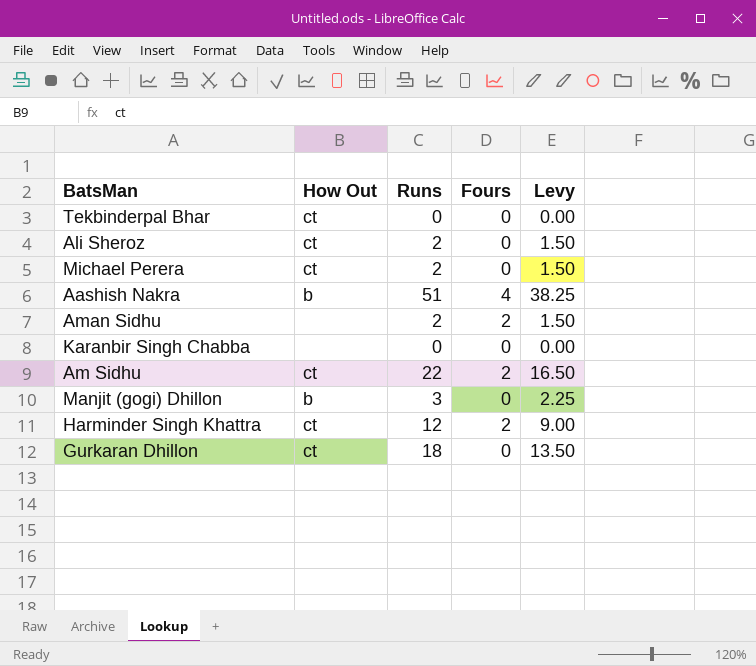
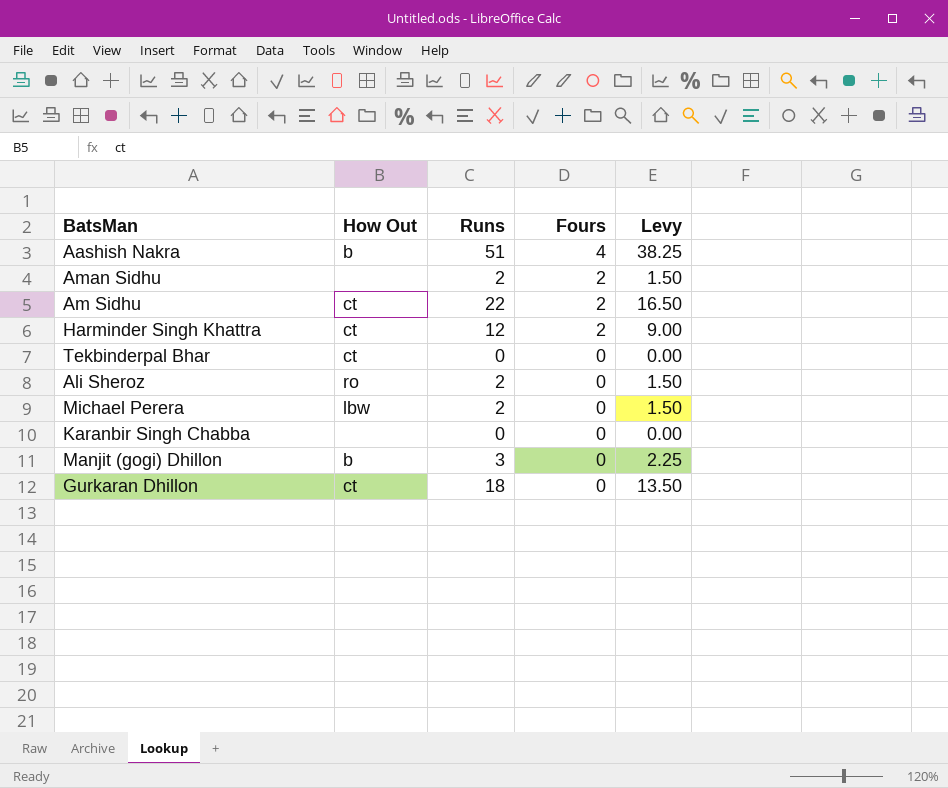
row order: none -> Fours descending
Ali Sheroz | How Out: ct -> ro
Michael Perera | How Out: ct -> lbw

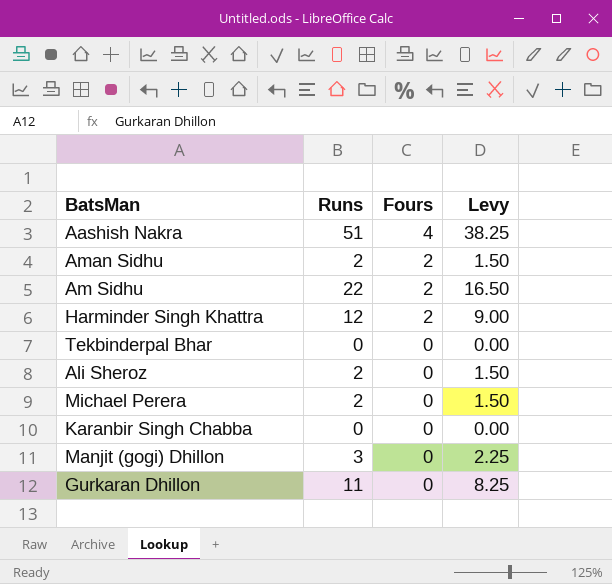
column How Out | position: 2 -> none
Gurkaran Dhillon | Runs: 18 -> 11
Gurkaran Dhillon | Levy: 13.50 -> 8.25

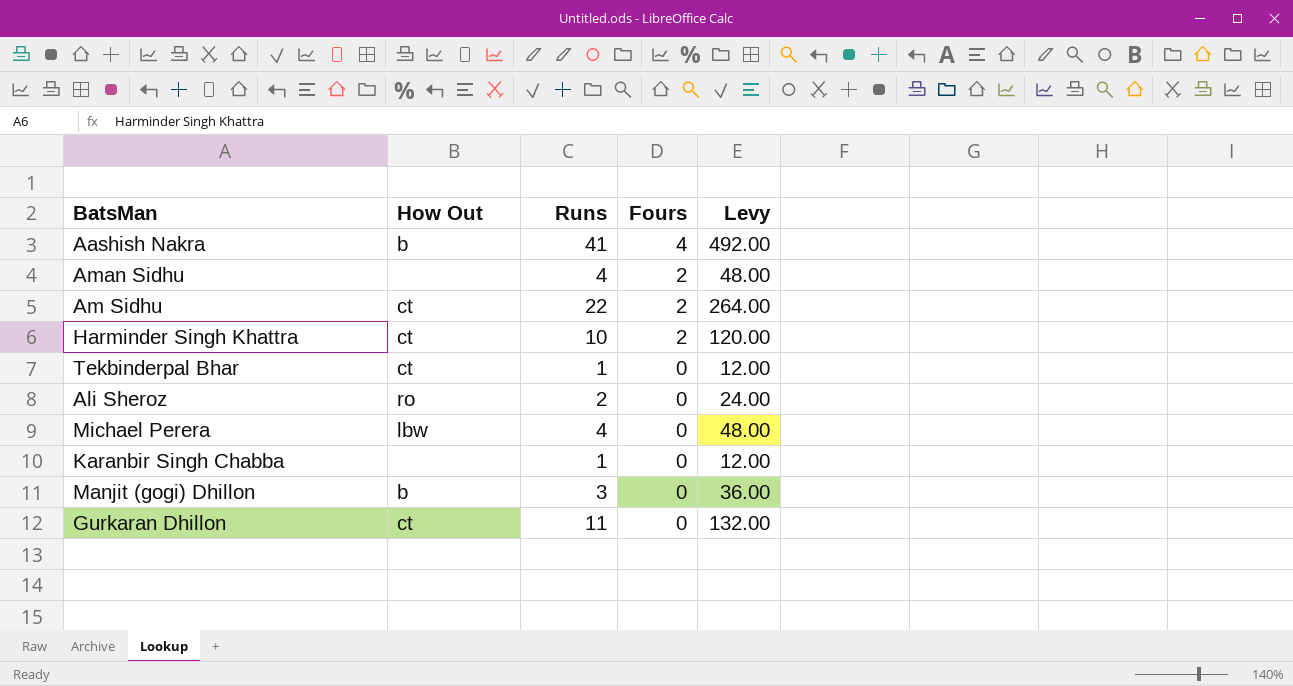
column How Out | position: none -> 2
column Levy | formula: [Runs] * 0.75 -> [Runs] * 12
Aashish Nakra | Runs: 51 -> 41
Aman Sidhu | Runs: 2 -> 4
Harminder Singh Khattra | Runs: 12 -> 10
Tekbinderpal Bhar | Runs: 0 -> 1
Michael Perera | Runs: 2 -> 4
Karanbir Singh Chabba | Runs: 0 -> 1

